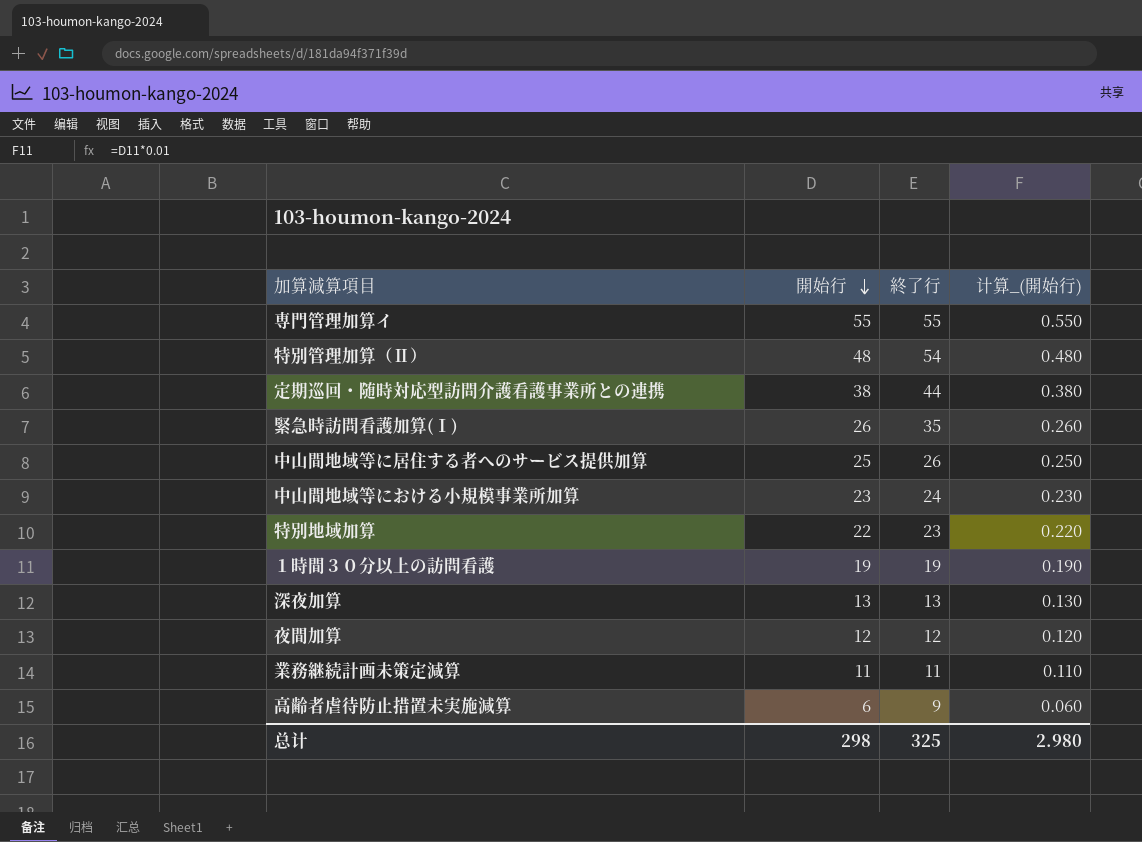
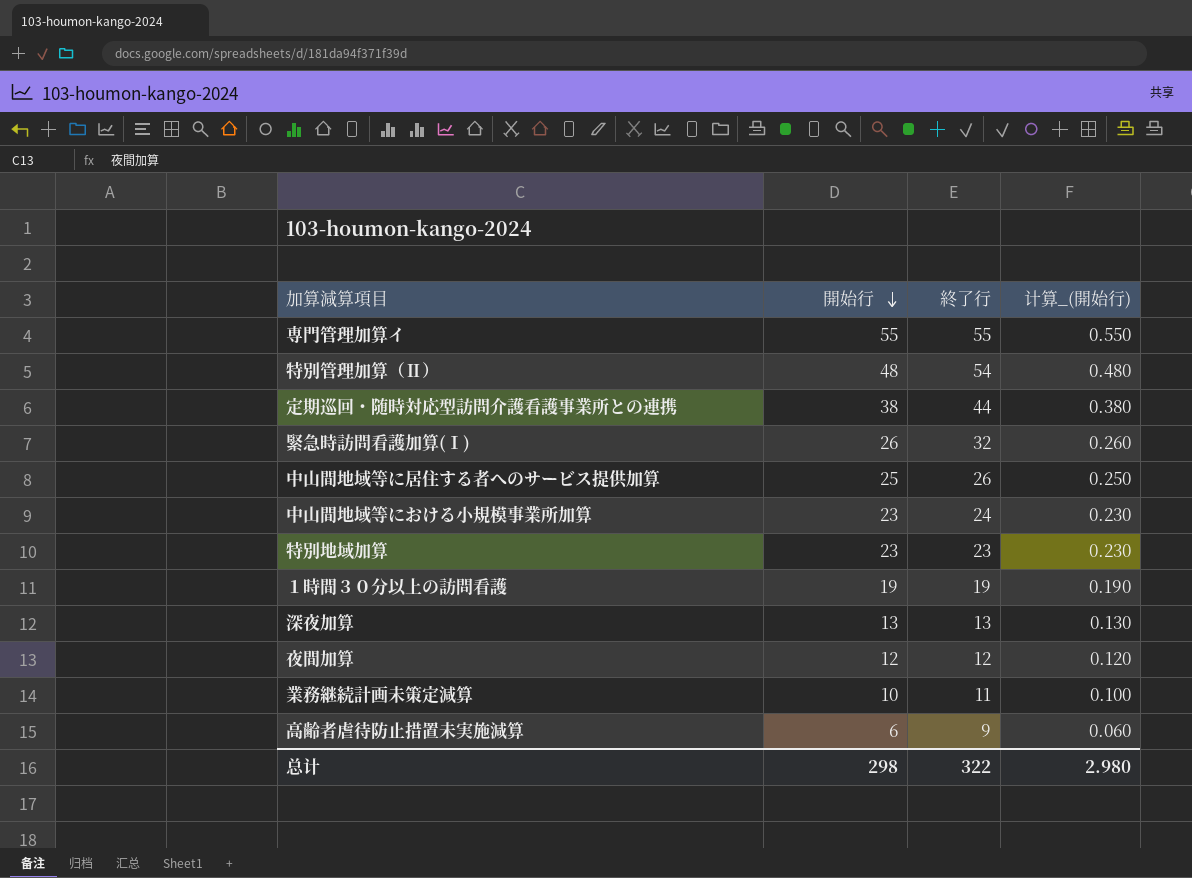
緊急時訪問看護加算(Ⅰ) | 終了行: 35 -> 32
特別地域加算 | 開始行: 22 -> 23
特別地域加算 | 计算_(開始行): 0.220 -> 0.230
業務継続計画未策定減算 | 開始行: 11 -> 10
業務継続計画未策定減算 | 计算_(開始行): 0.110 -> 0.100
总计 | 終了行: 325 -> 322

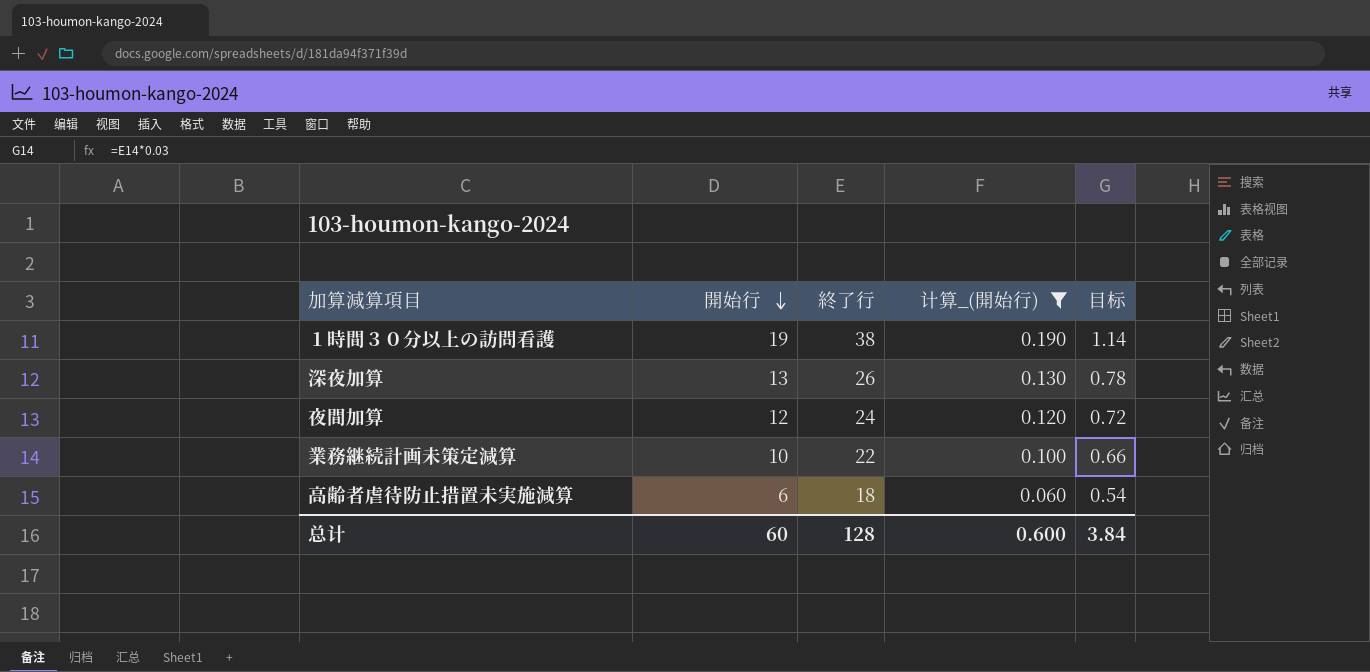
filter: none -> 计算_(開始行) <= 0.190
column 目标 | formula: none -> [終了行] * 0.03
１時間３０分以上の訪問看護 | 終了行: 19 -> 38
深夜加算 | 終了行: 13 -> 26
夜間加算 | 終了行: 12 -> 24
業務継続計画未策定減算 | 終了行: 11 -> 22
高齢者虐待防止措置未実施減算 | 終了行: 9 -> 18
总计 | 開始行: 298 -> 60
总计 | 終了行: 322 -> 128
总计 | 计算_(開始行): 2.980 -> 0.600

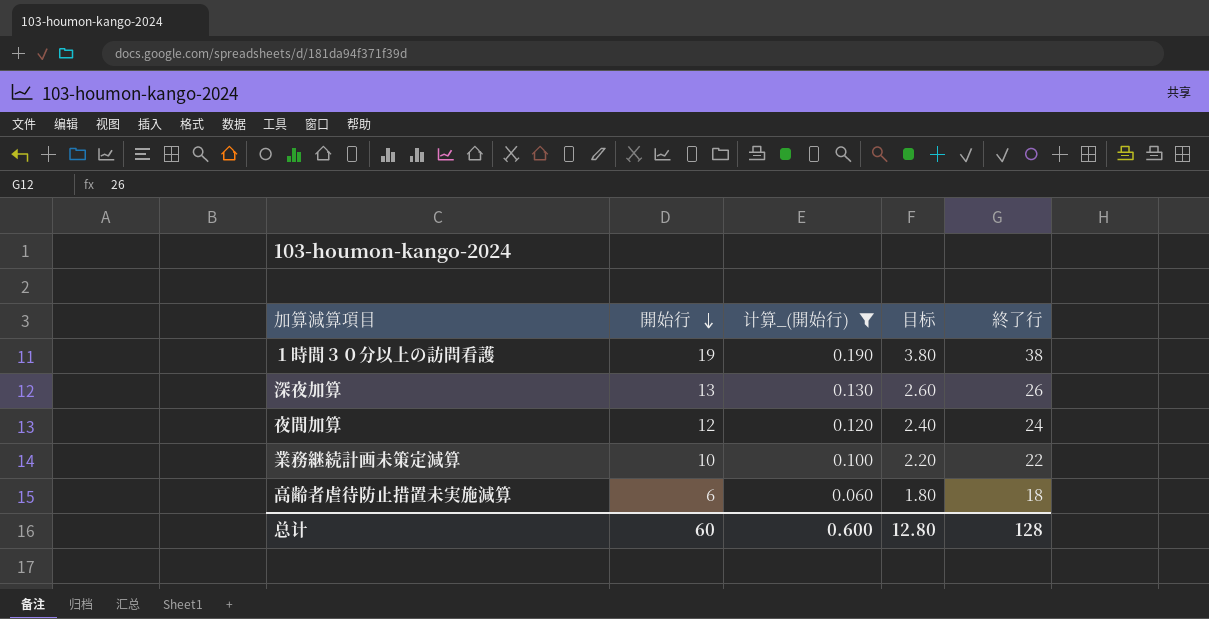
column 目标 | formula: [終了行] * 0.03 -> [終了行] * 0.1
column 終了行 | position: 3 -> 5
总计 | 目标: 3.84 -> 12.80

